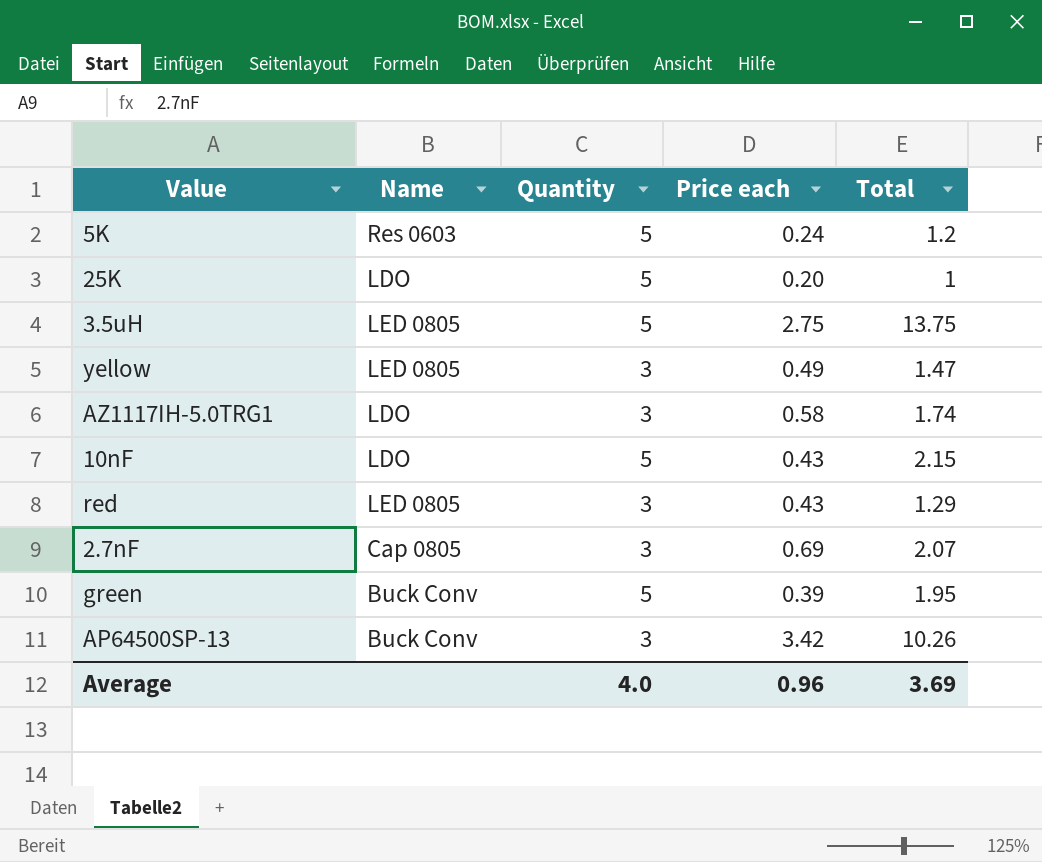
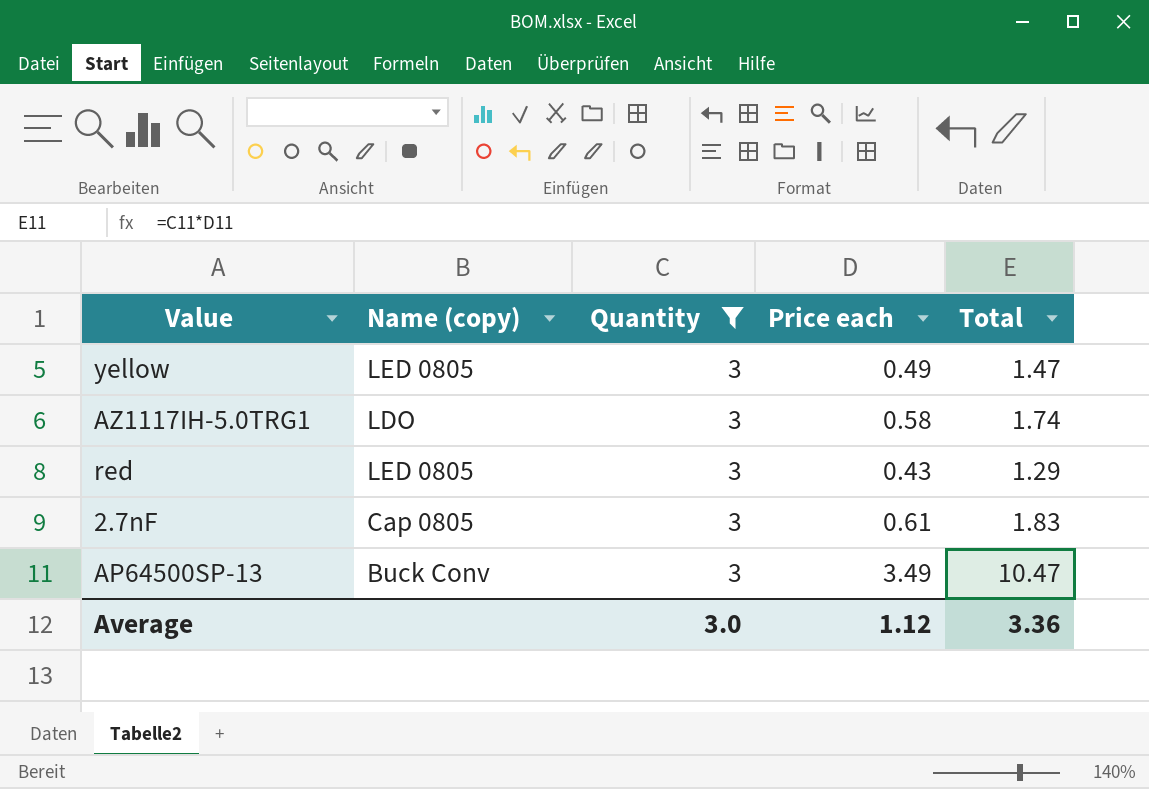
filter: none -> Quantity = 3
column name: Name -> Name (copy)
2.7nF | Price each: 0.69 -> 0.61
2.7nF | Total: 2.07 -> 1.83
AP64500SP-13 | Price each: 3.42 -> 3.49
AP64500SP-13 | Total: 10.26 -> 10.47
Average | Quantity: 4.0 -> 3.0
Average | Price each: 0.96 -> 1.12
Average | Total: 3.69 -> 3.36

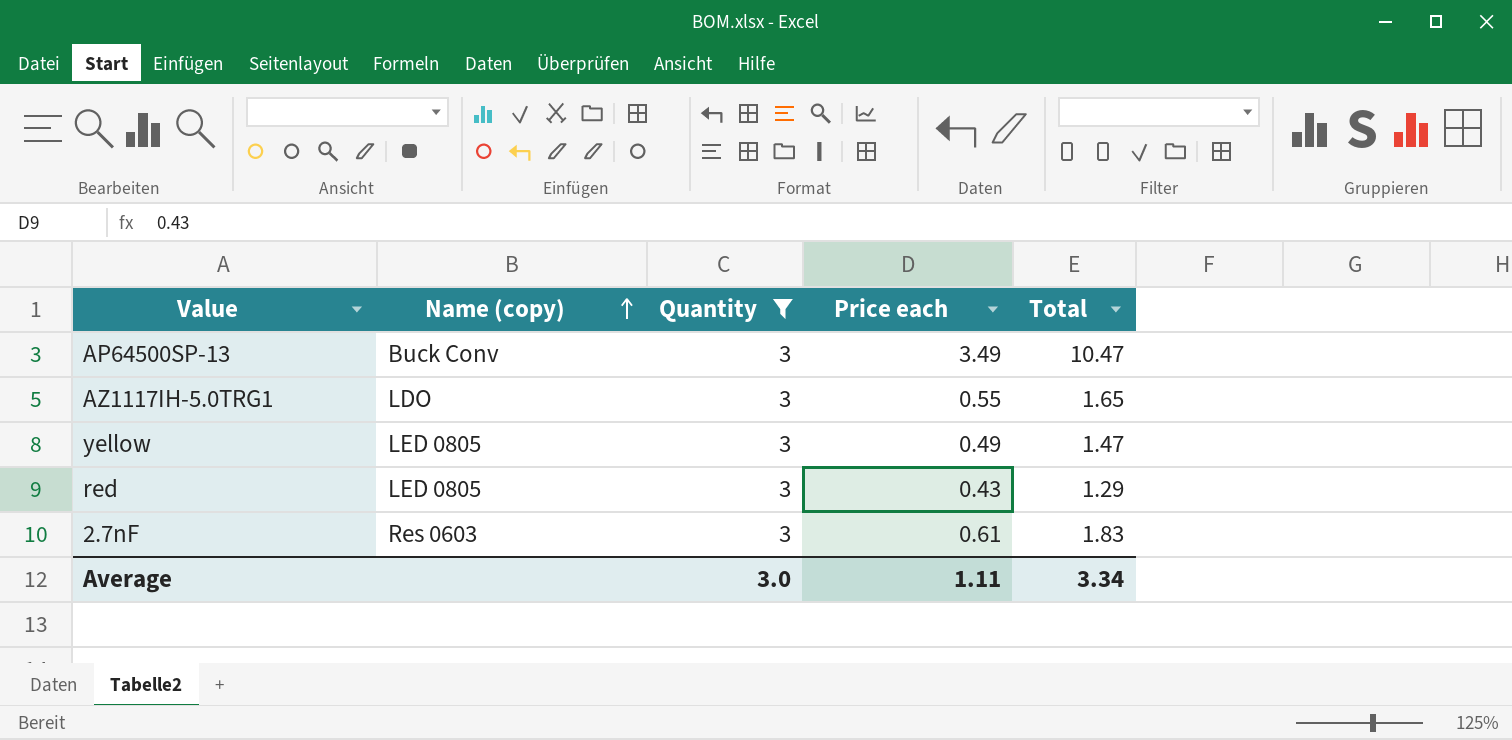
row order: none -> Name (copy) ascending
AZ1117IH-5.0TRG1 | Price each: 0.58 -> 0.55
AZ1117IH-5.0TRG1 | Total: 1.74 -> 1.65
2.7nF | Name (copy): Cap 0805 -> Res 0603
Average | Price each: 1.12 -> 1.11
Average | Total: 3.36 -> 3.34

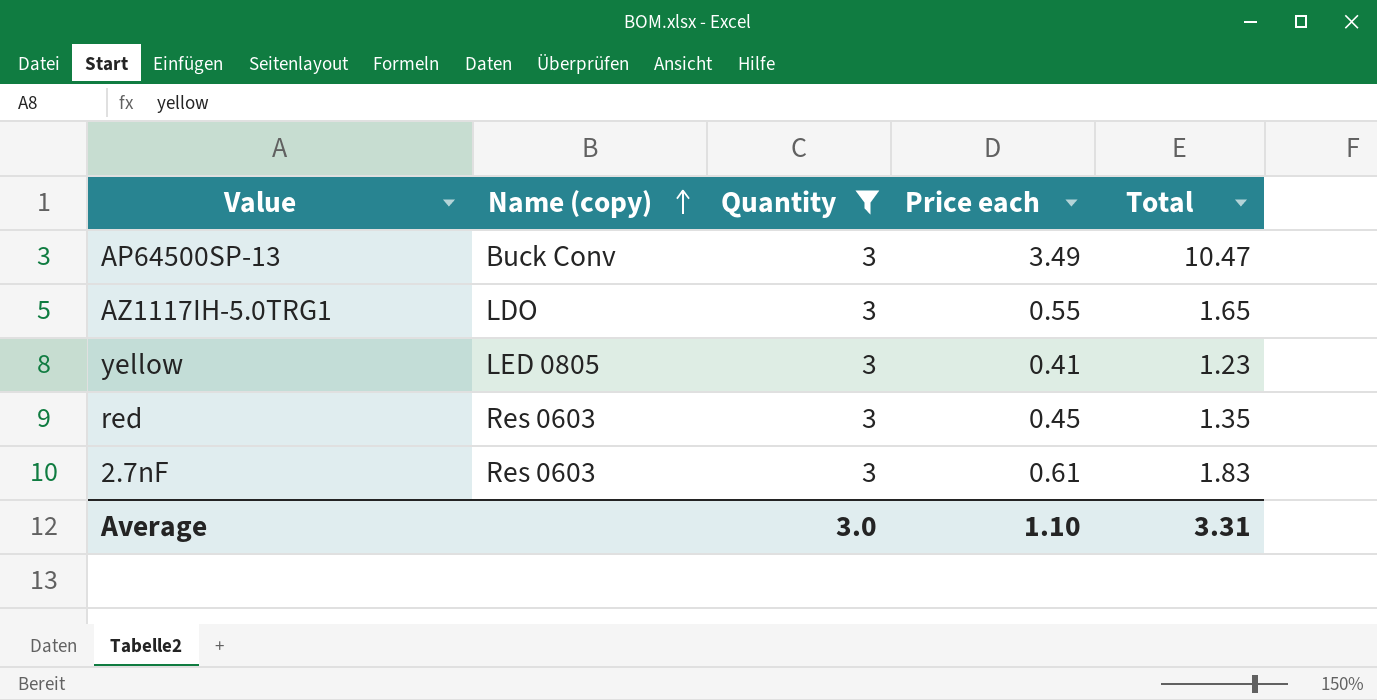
yellow | Price each: 0.49 -> 0.41
yellow | Total: 1.47 -> 1.23
red | Name (copy): LED 0805 -> Res 0603
red | Price each: 0.43 -> 0.45
red | Total: 1.29 -> 1.35
Average | Price each: 1.11 -> 1.10
Average | Total: 3.34 -> 3.31

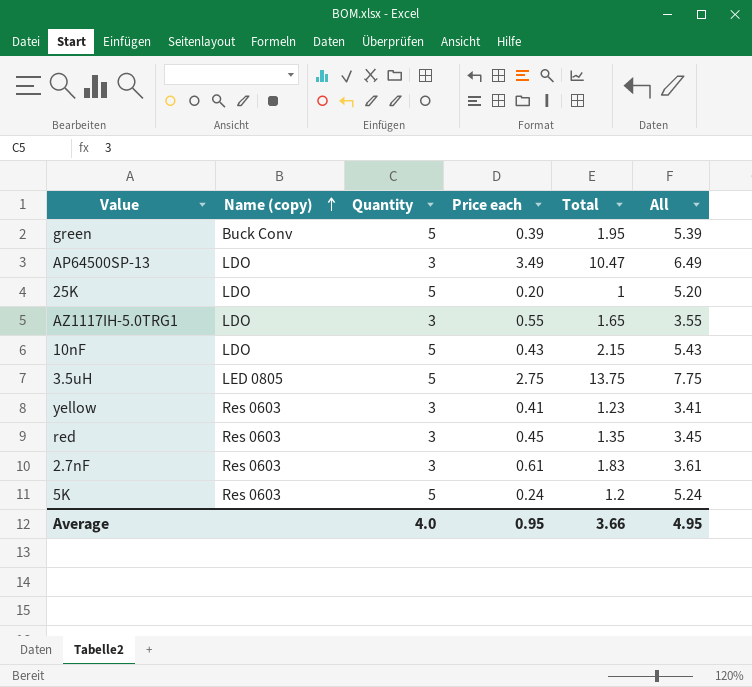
filter: Quantity = 3 -> none
column All | formula: none -> [Quantity] + [Price each]
AP64500SP-13 | Name (copy): Buck Conv -> LDO
yellow | Name (copy): LED 0805 -> Res 0603
Average | Quantity: 3.0 -> 4.0
Average | Price each: 1.10 -> 0.95
Average | Total: 3.31 -> 3.66

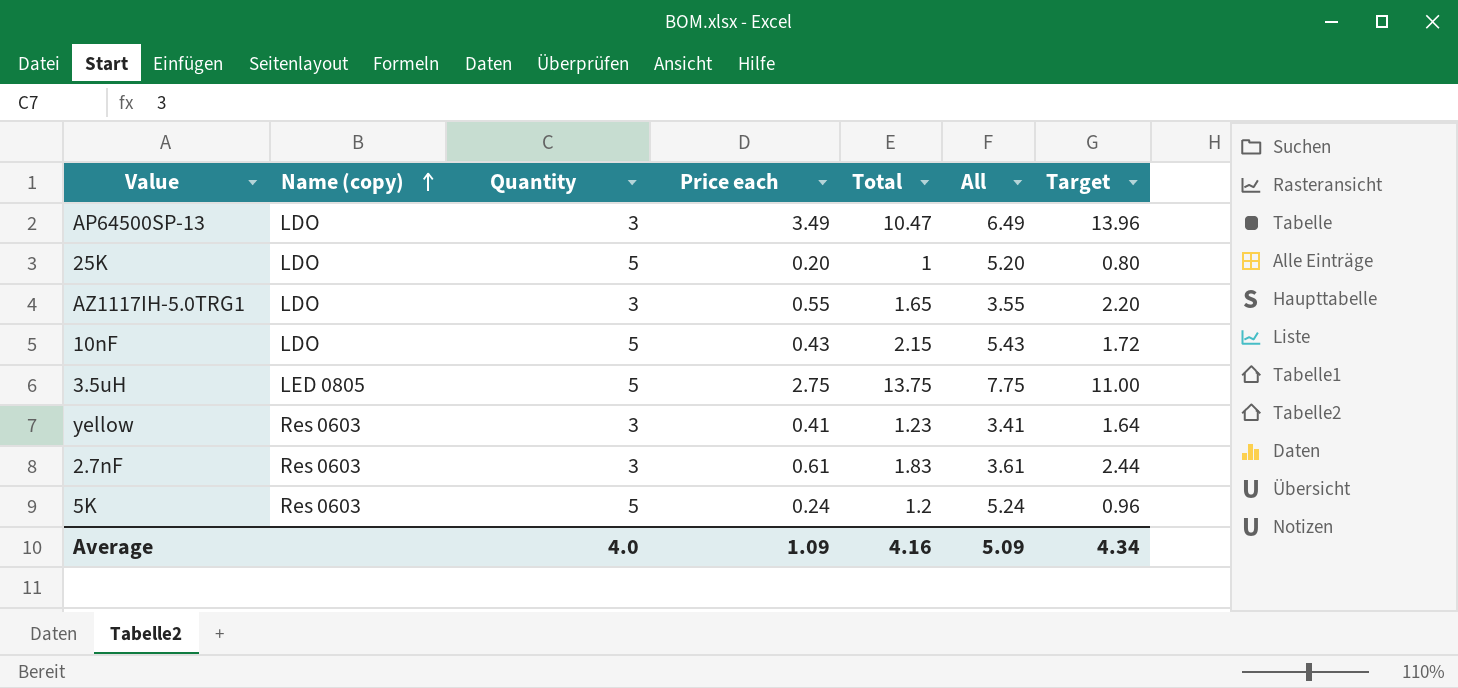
column Target | formula: none -> [Price each] * 4
row green: Buck Conv | 5 | 0.39 | 1.95 | 5.39 -> none
row red: Res 0603 | 3 | 0.45 | 1.35 | 3.45 -> none
Average | Price each: 0.95 -> 1.09
Average | Total: 3.66 -> 4.16
Average | All: 4.95 -> 5.09

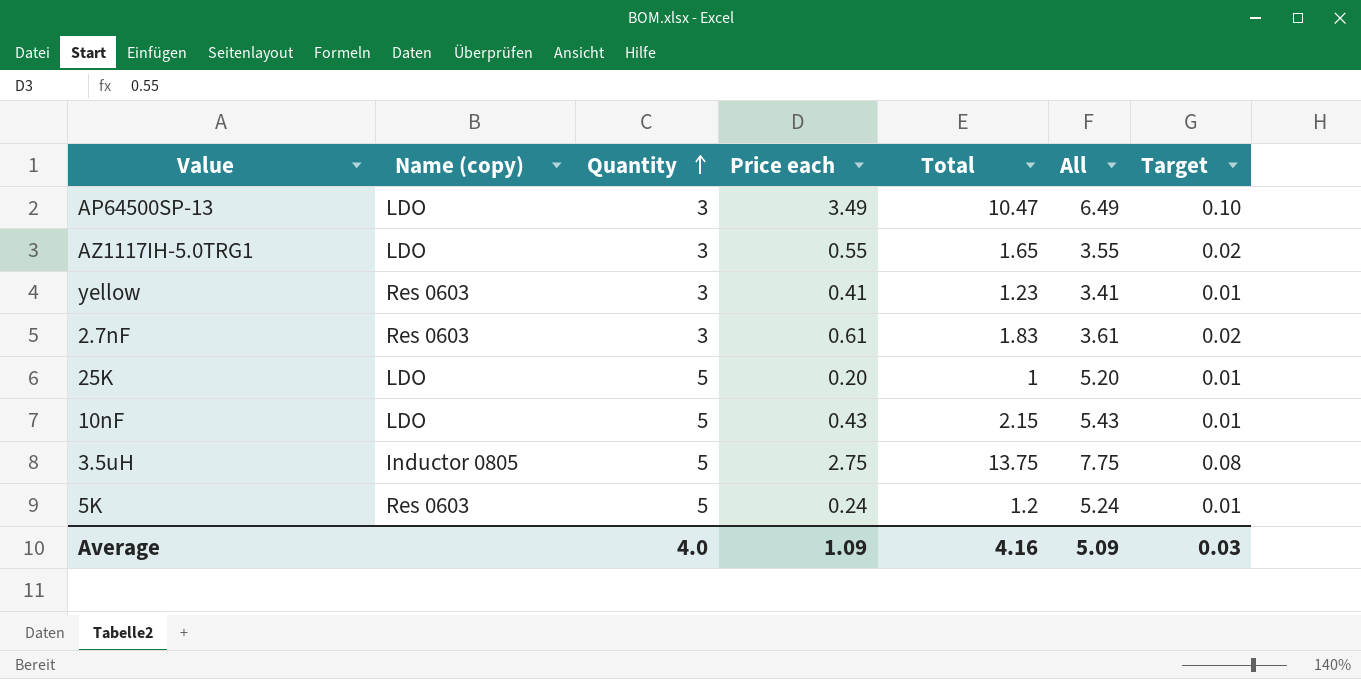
row order: Name (copy) ascending -> Quantity ascending
column Target | formula: [Price each] * 4 -> [Price each] * 0.03
3.5uH | Name (copy): LED 0805 -> Inductor 0805
Average | Target: 4.34 -> 0.03

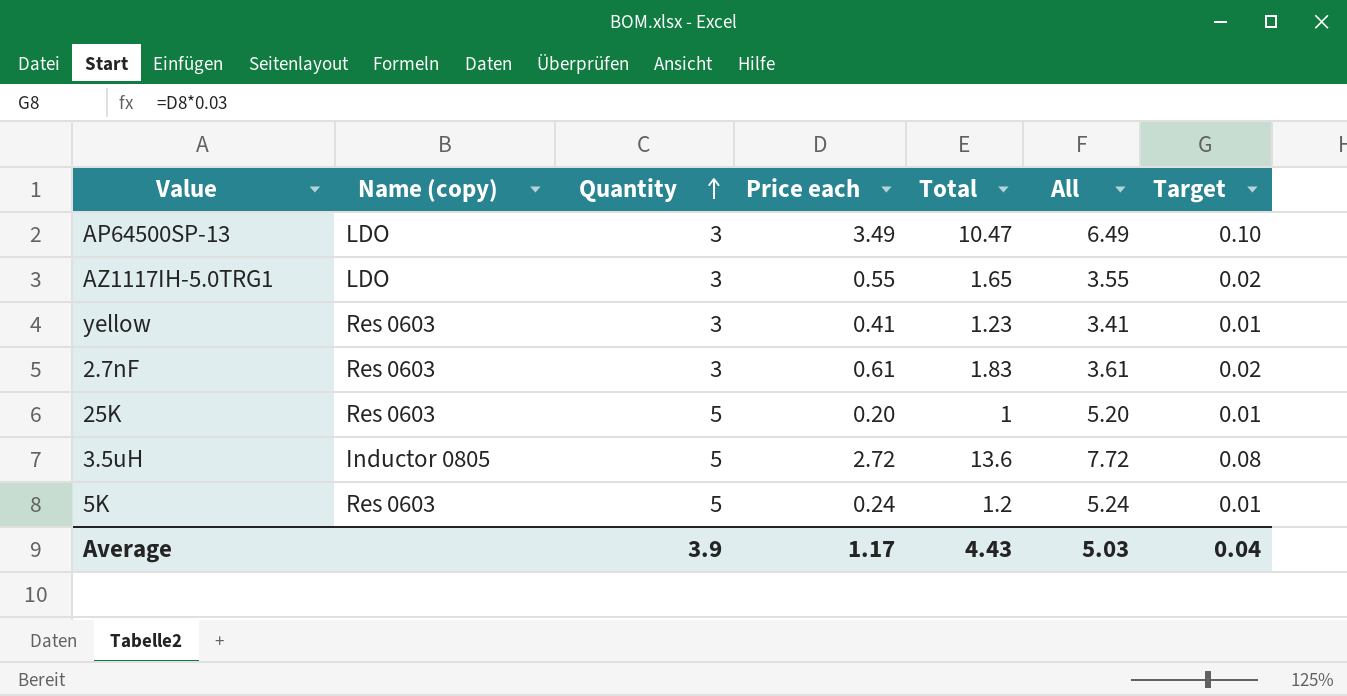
row 10nF: LDO | 5 | 0.43 | 2.15 | 5.43 | 0.01 -> none
25K | Name (copy): LDO -> Res 0603
3.5uH | Price each: 2.75 -> 2.72
3.5uH | Total: 13.75 -> 13.6
3.5uH | All: 7.75 -> 7.72
Average | Quantity: 4.0 -> 3.9
Average | Price each: 1.09 -> 1.17
Average | Total: 4.16 -> 4.43
Average | All: 5.09 -> 5.03
Average | Target: 0.03 -> 0.04

